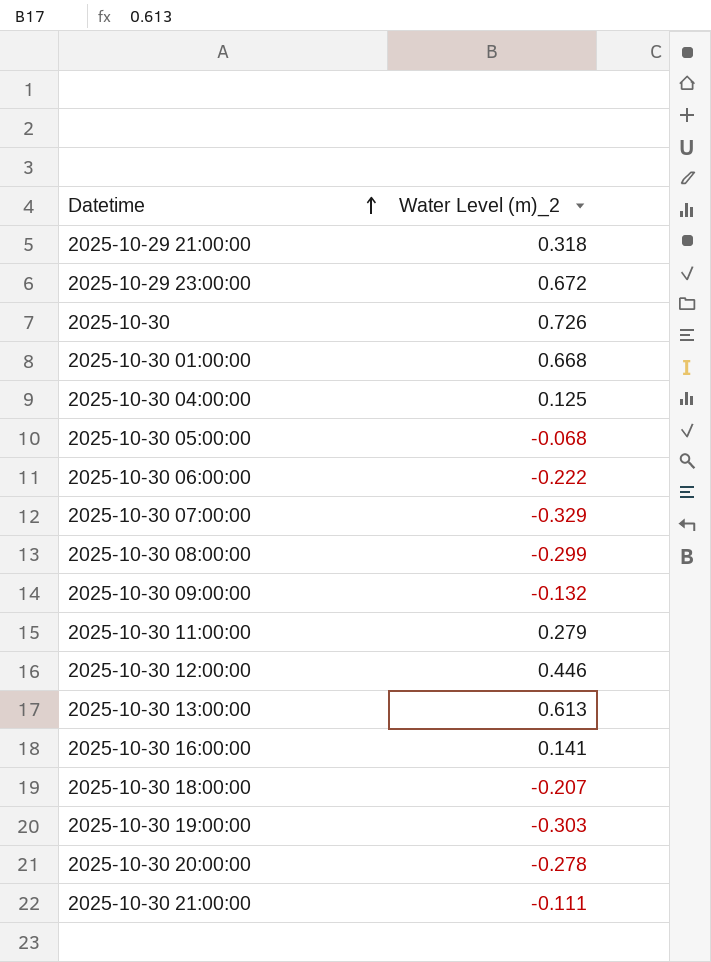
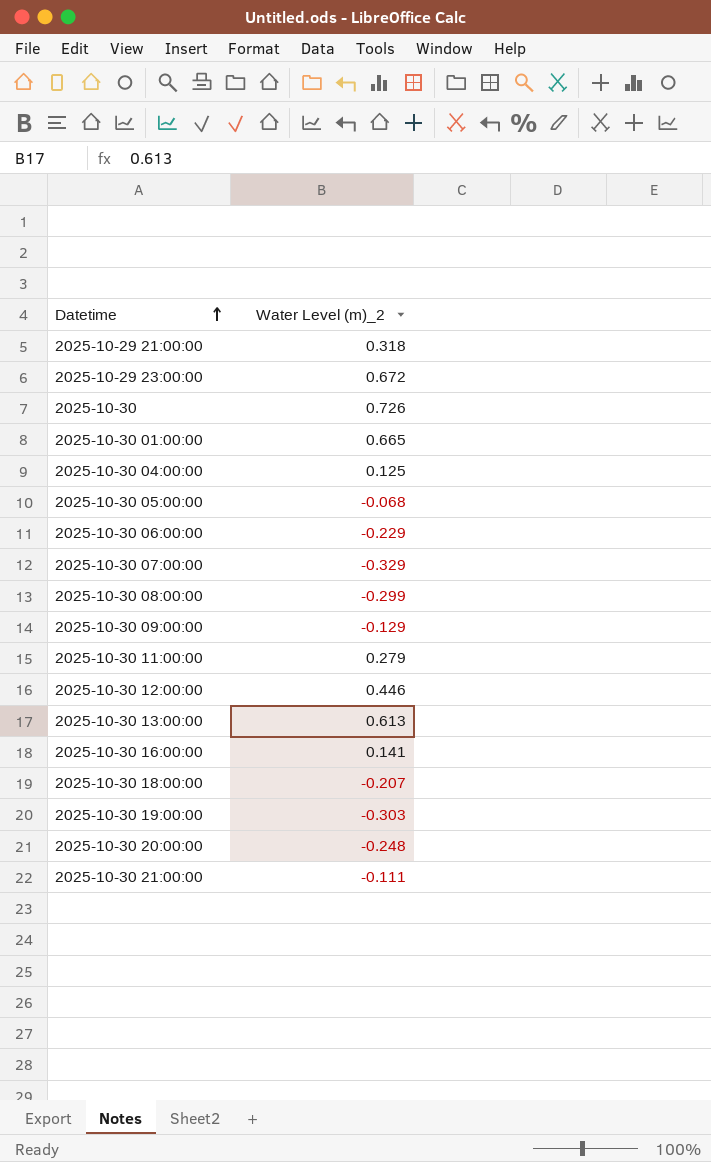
2025-10-30 01:00:00 | Water Level (m)_2: 0.668 -> 0.665
2025-10-30 06:00:00 | Water Level (m)_2: -0.222 -> -0.229
2025-10-30 09:00:00 | Water Level (m)_2: -0.132 -> -0.129
2025-10-30 20:00:00 | Water Level (m)_2: -0.278 -> -0.248

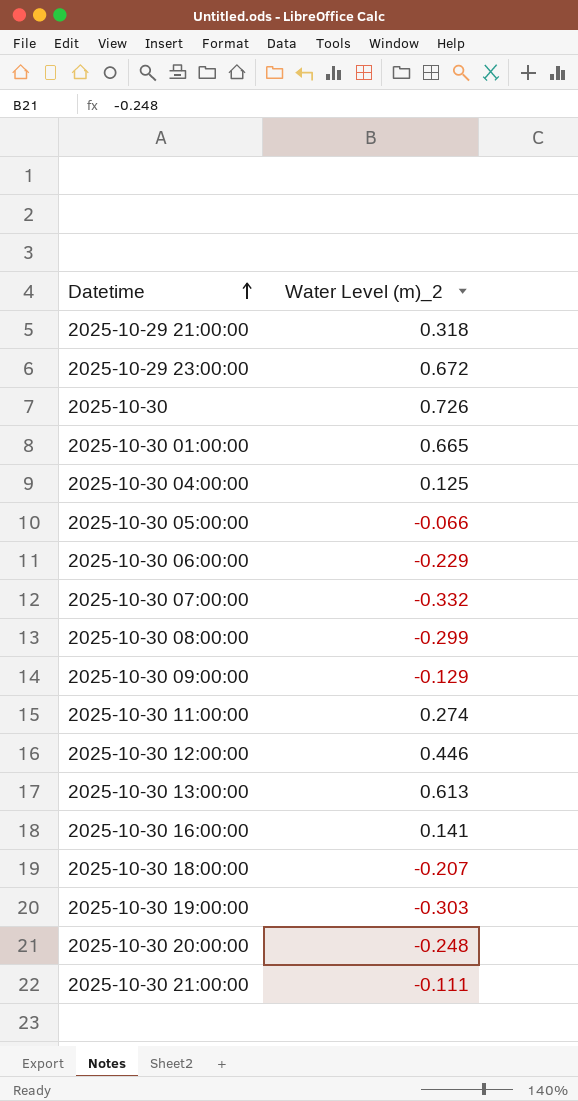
2025-10-30 05:00:00 | Water Level (m)_2: -0.068 -> -0.066
2025-10-30 07:00:00 | Water Level (m)_2: -0.329 -> -0.332
2025-10-30 11:00:00 | Water Level (m)_2: 0.279 -> 0.274

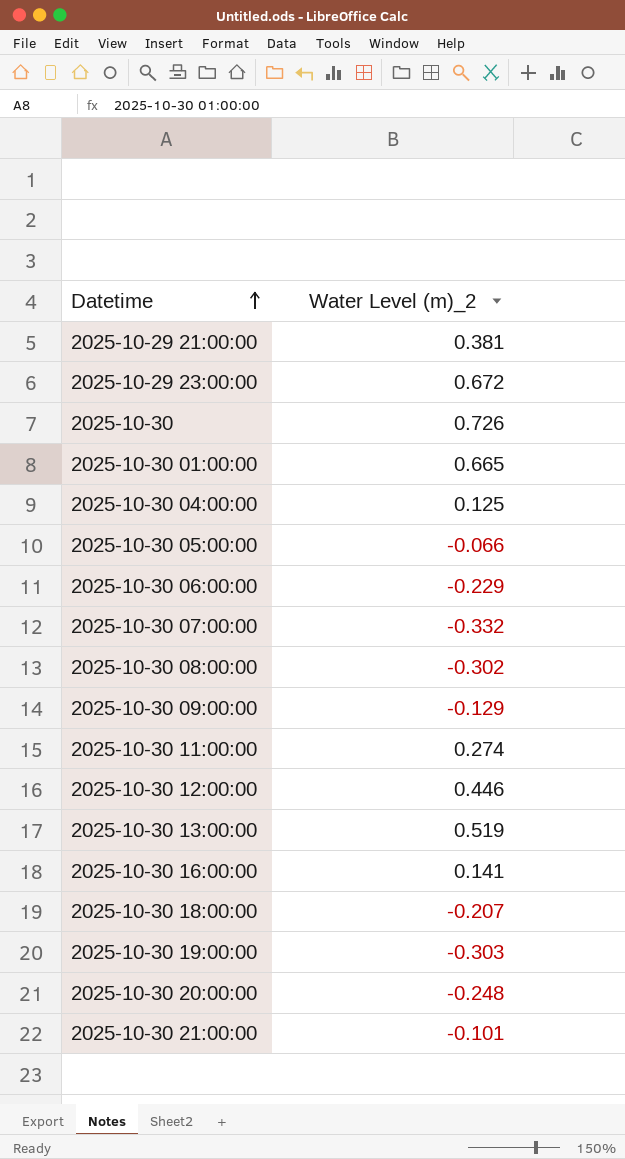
2025-10-29 21:00:00 | Water Level (m)_2: 0.318 -> 0.381
2025-10-30 08:00:00 | Water Level (m)_2: -0.299 -> -0.302
2025-10-30 13:00:00 | Water Level (m)_2: 0.613 -> 0.519
2025-10-30 21:00:00 | Water Level (m)_2: -0.111 -> -0.101

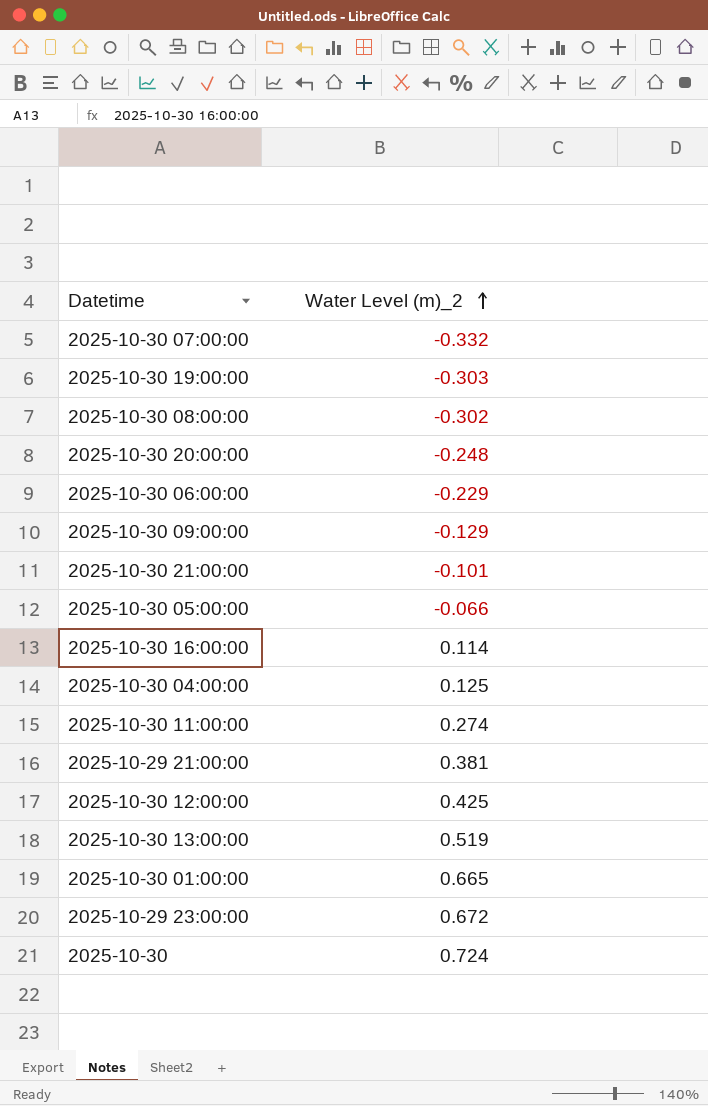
row order: Datetime ascending -> Water Level (m)_2 ascending
row 2025-10-30 18:00:00: -0.207 -> none
2025-10-30 16:00:00 | Water Level (m)_2: 0.141 -> 0.114
2025-10-30 12:00:00 | Water Level (m)_2: 0.446 -> 0.425
2025-10-30 | Water Level (m)_2: 0.726 -> 0.724

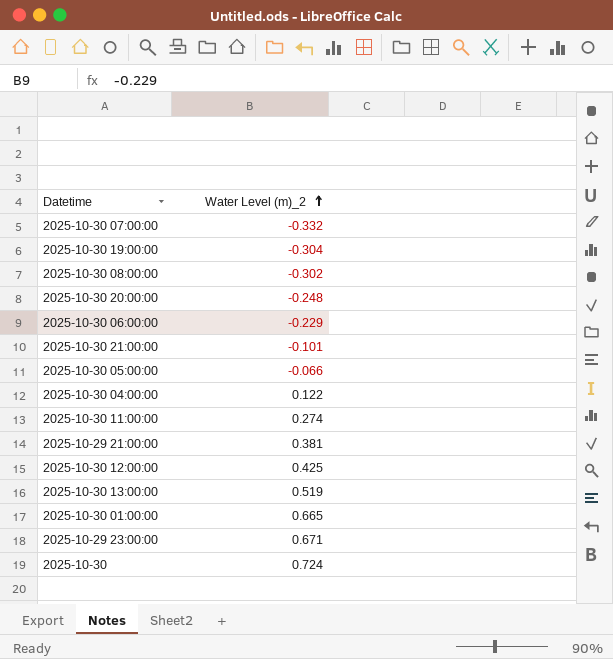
row 2025-10-30 09:00:00: -0.129 -> none
row 2025-10-30 16:00:00: 0.114 -> none
2025-10-30 19:00:00 | Water Level (m)_2: -0.303 -> -0.304
2025-10-30 04:00:00 | Water Level (m)_2: 0.125 -> 0.122
2025-10-29 23:00:00 | Water Level (m)_2: 0.672 -> 0.671

